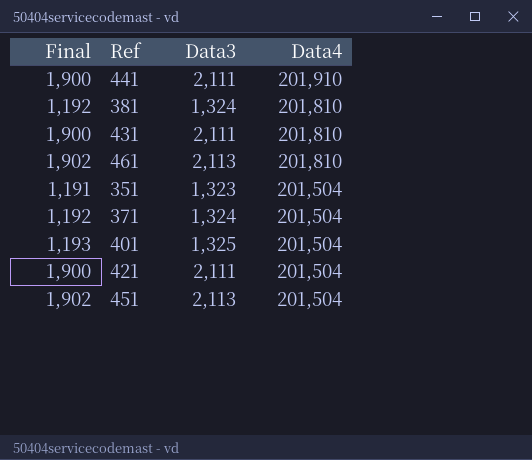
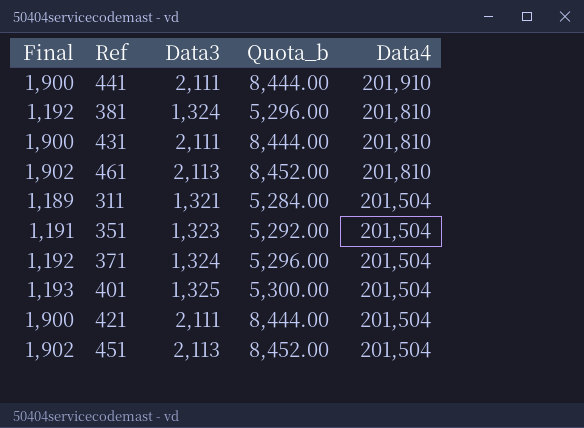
column Quota_b | formula: none -> [Data3] * 4
row 311: none -> 1,189 | 1,321 | 5,284.00 | 201,504

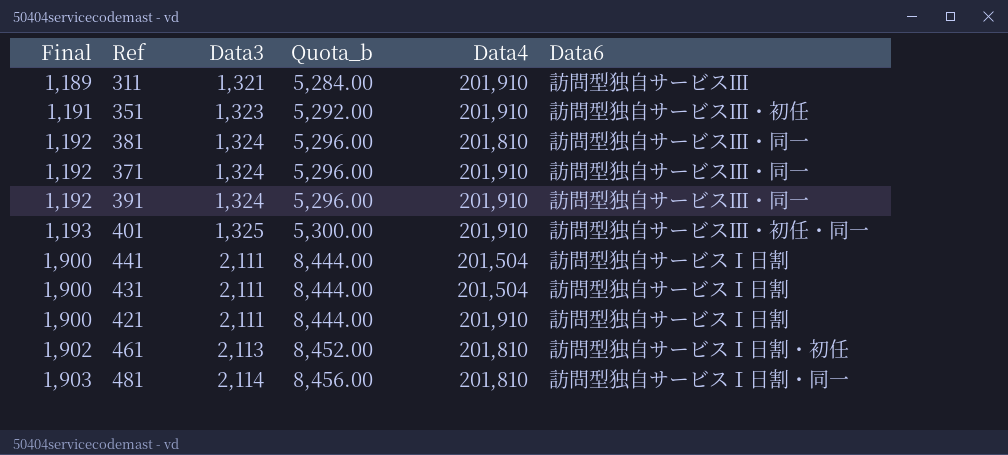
row order: Data4 descending -> Final ascending
column Data6 | position: none -> 6
row 451: 1,902 | 2,113 | 8,452.00 | 201,504 -> none
311 | Data4: 201,504 -> 201,910
351 | Data4: 201,504 -> 201,910
371 | Data4: 201,504 -> 201,910
row 391: none -> 1,192 | 1,324 | 5,296.00 | 201,910 | 訪問型独自サービスⅢ・同一
401 | Data4: 201,504 -> 201,910
441 | Data4: 201,910 -> 201,504
431 | Data4: 201,810 -> 201,504
421 | Data4: 201,504 -> 201,910
row 481: none -> 1,903 | 2,114 | 8,456.00 | 201,810 | 訪問型独自サービスⅠ日割・同一

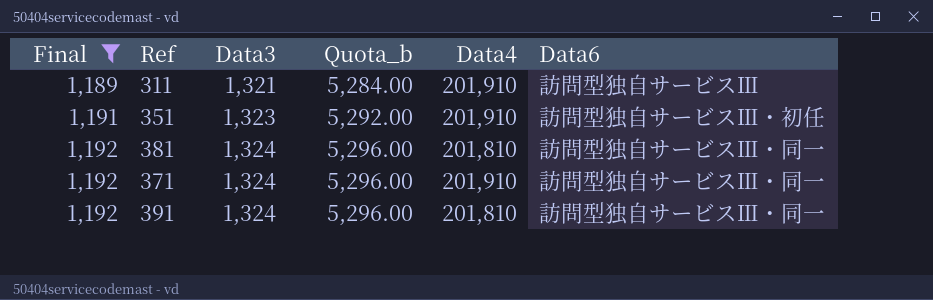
filter: none -> Final <= 1,192
391 | Data4: 201,910 -> 201,810

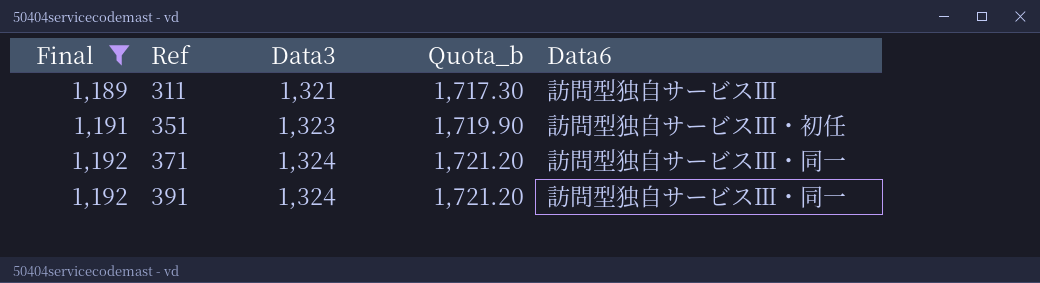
column Data4 | position: 5 -> none
column Quota_b | formula: [Data3] * 4 -> [Data3] * 1.3
row 381: 1,192 | 1,324 | 5,296.00 | 201,810 | 訪問型独自サービスⅢ・同一 -> none

